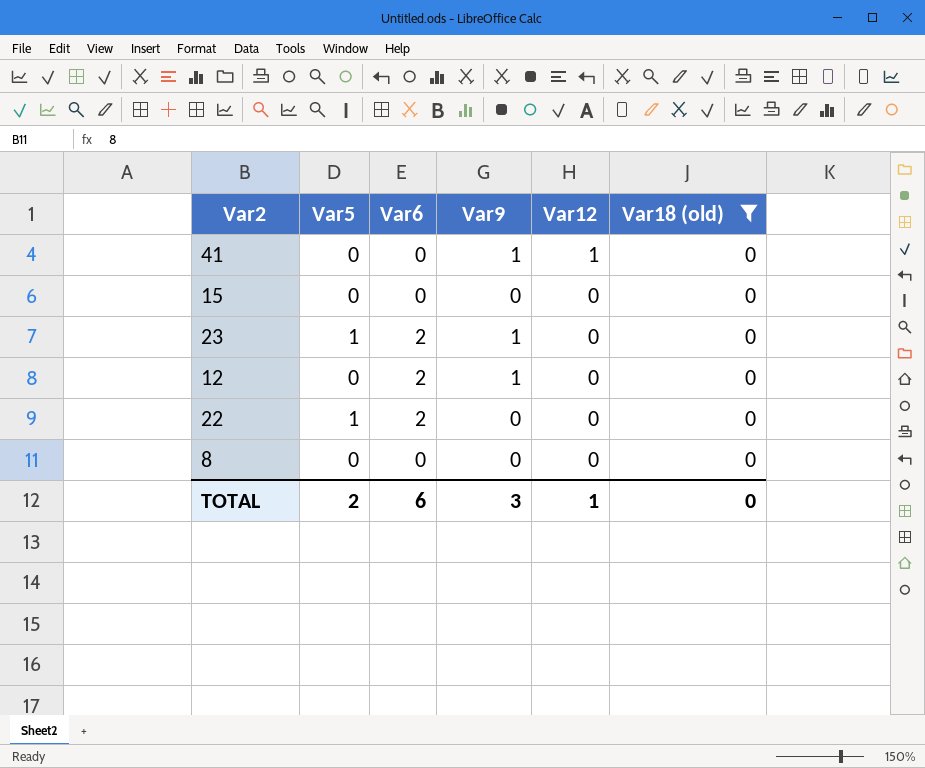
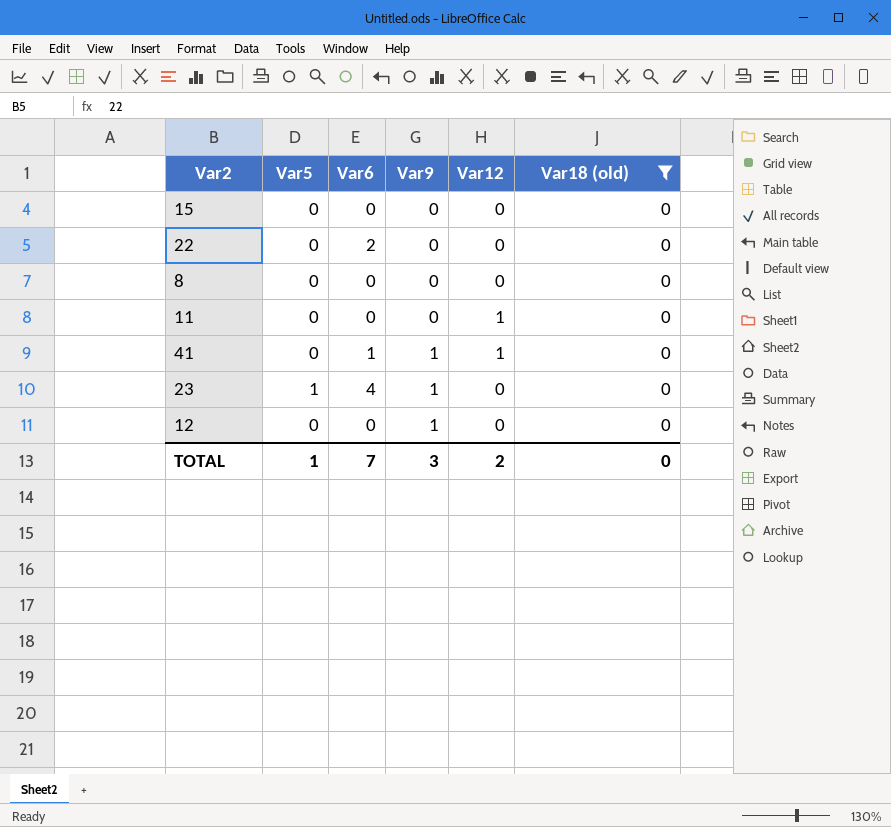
row order: Var12 descending -> Var9 ascending
22 | Var5: 1 -> 0
row 11: none -> 0 | 0 | 0 | 1 | 0
41 | Var6: 0 -> 1
23 | Var6: 2 -> 4
12 | Var6: 2 -> 0
TOTAL | Var5: 2 -> 1
TOTAL | Var6: 6 -> 7
TOTAL | Var12: 1 -> 2

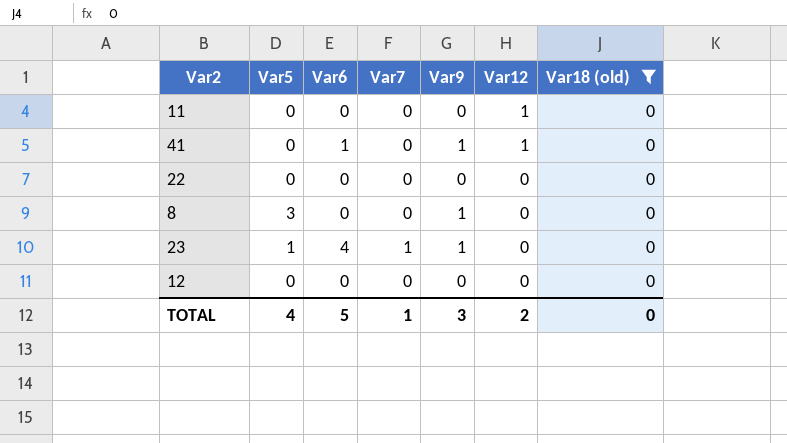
row order: Var9 ascending -> Var12 descending
column Var7 | position: none -> 4
row 15: 0 | 0 | 0 | 0 | 0 -> none
22 | Var6: 2 -> 0
8 | Var5: 0 -> 3
8 | Var9: 0 -> 1
12 | Var9: 1 -> 0
TOTAL | Var5: 1 -> 4
TOTAL | Var6: 7 -> 5

